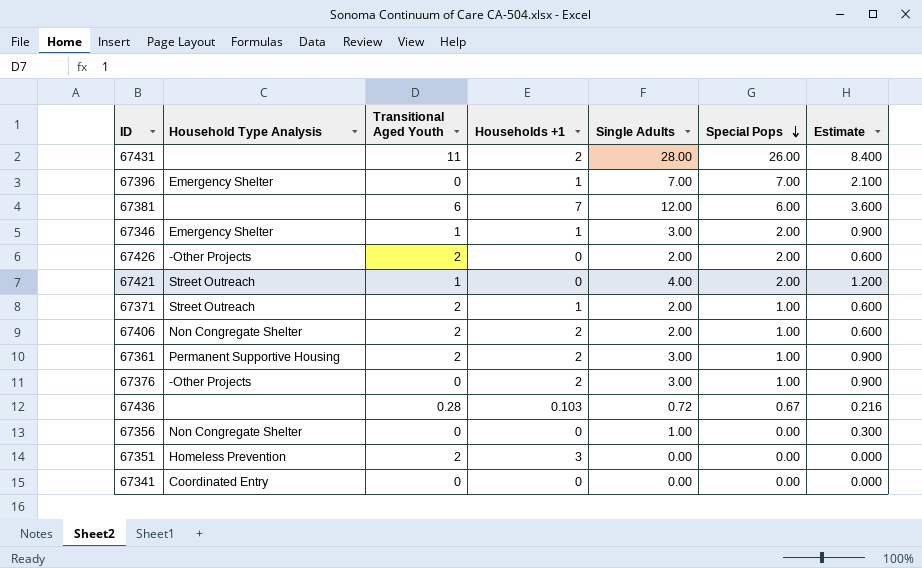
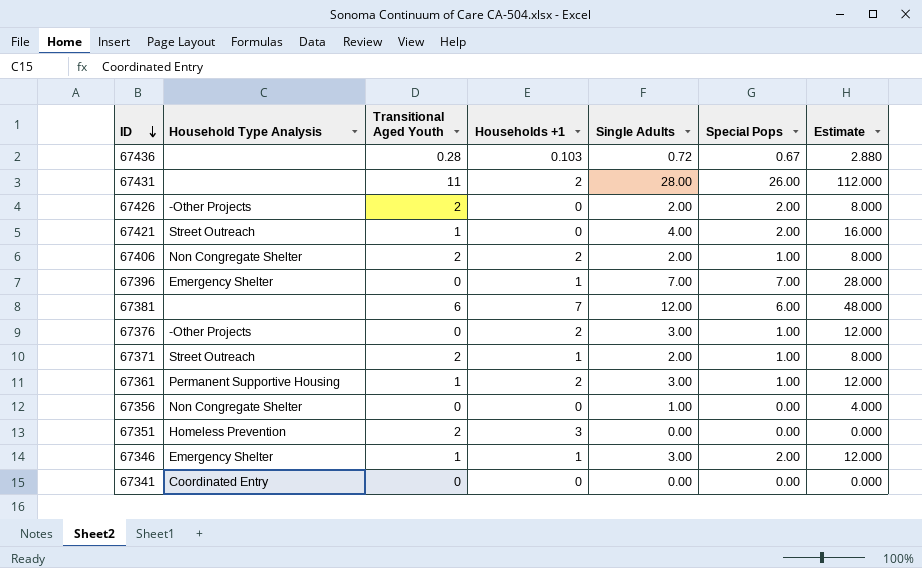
row order: Special Pops descending -> ID descending
column Estimate | formula: [Single Adults] * 0.3 -> [Single Adults] * 4
67361 | Transitional Aged Youth: 2 -> 1

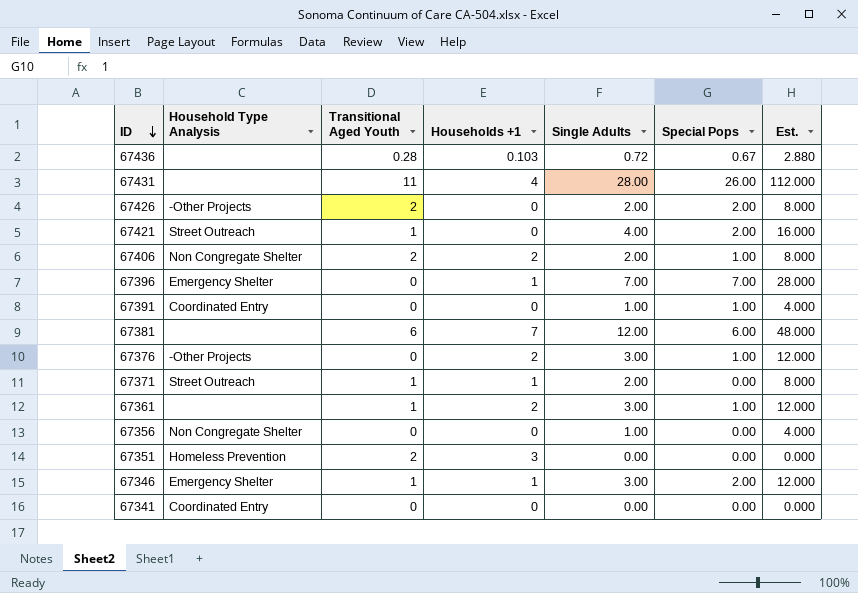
column name: Estimate -> Est.
67431 | Households +1: 2 -> 4
row 67391: none -> Coordinated Entry | 0 | 0 | 1.00 | 1.00 | 4.000
67371 | Transitional Aged Youth: 2 -> 1
67371 | Special Pops: 1.00 -> 0.00
67361 | Household Type Analysis: Permanent Supportive Housing -> none

